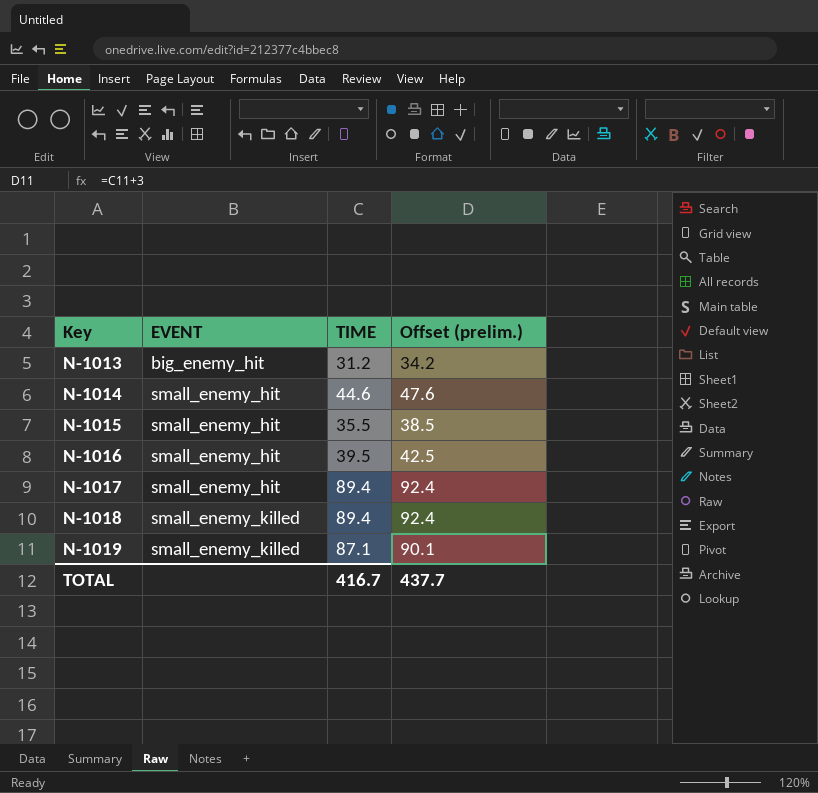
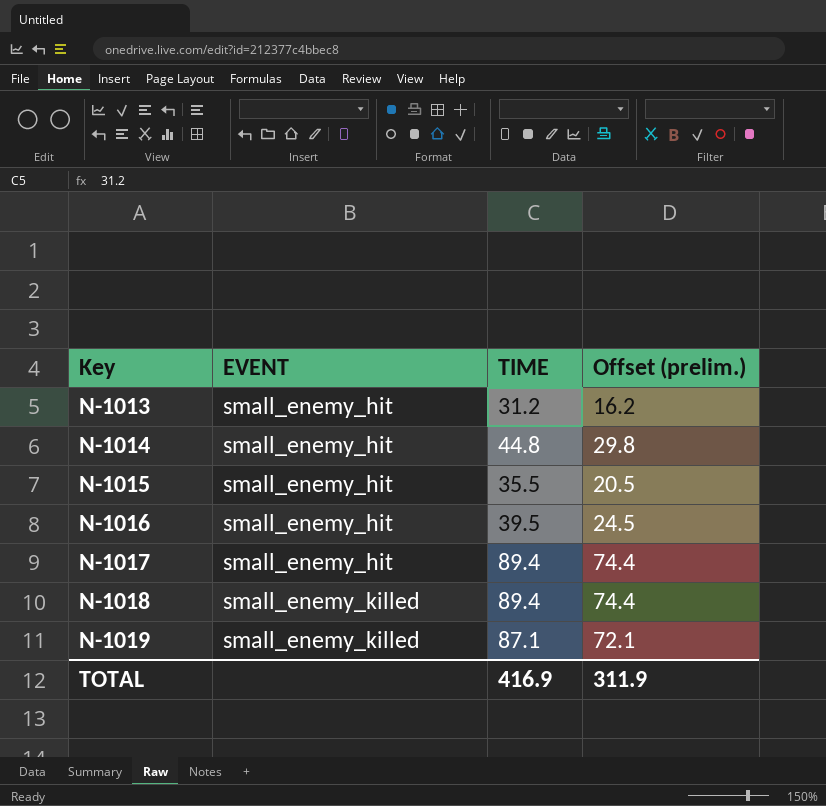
column Offset (prelim.) | formula: [TIME] + 3 -> [TIME] - 15
N-1013 | EVENT: big_enemy_hit -> small_enemy_hit
N-1014 | TIME: 44.6 -> 44.8
TOTAL | TIME: 416.7 -> 416.9
TOTAL | Offset (prelim.): 437.7 -> 311.9

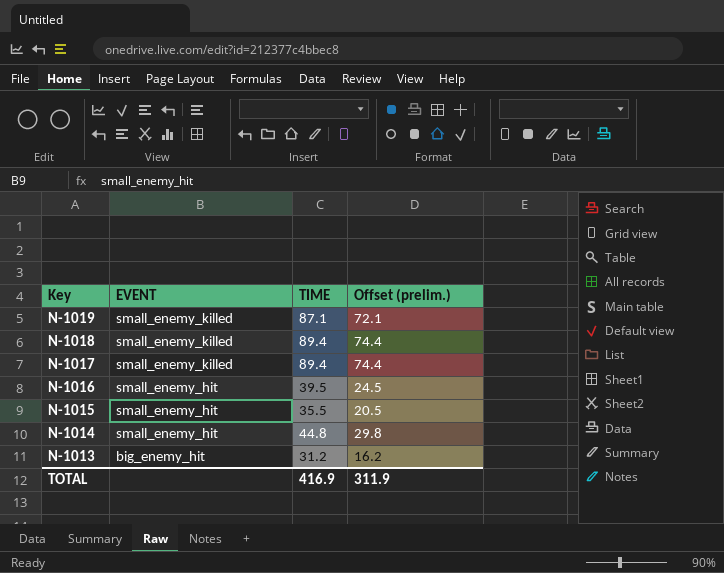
row order: Key ascending -> Key descending
N-1017 | EVENT: small_enemy_hit -> small_enemy_killed
N-1013 | EVENT: small_enemy_hit -> big_enemy_hit

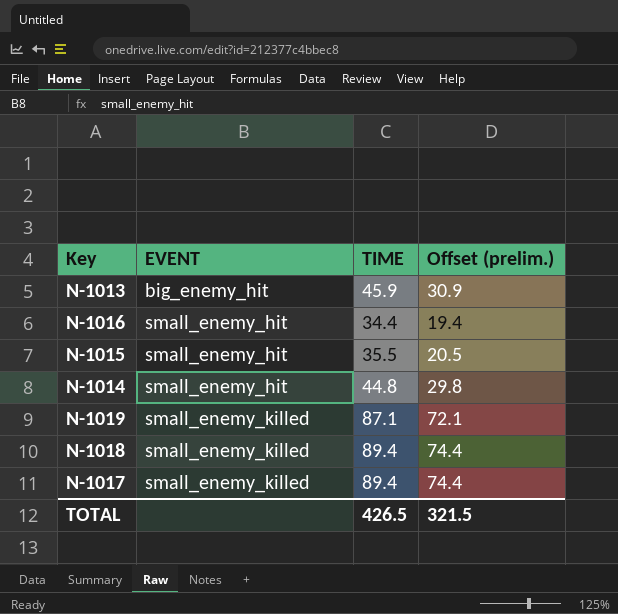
row order: Key descending -> EVENT ascending
N-1013 | TIME: 31.2 -> 45.9
N-1013 | Offset (prelim.): 16.2 -> 30.9
N-1016 | TIME: 39.5 -> 34.4
N-1016 | Offset (prelim.): 24.5 -> 19.4
TOTAL | TIME: 416.9 -> 426.5
TOTAL | Offset (prelim.): 311.9 -> 321.5

